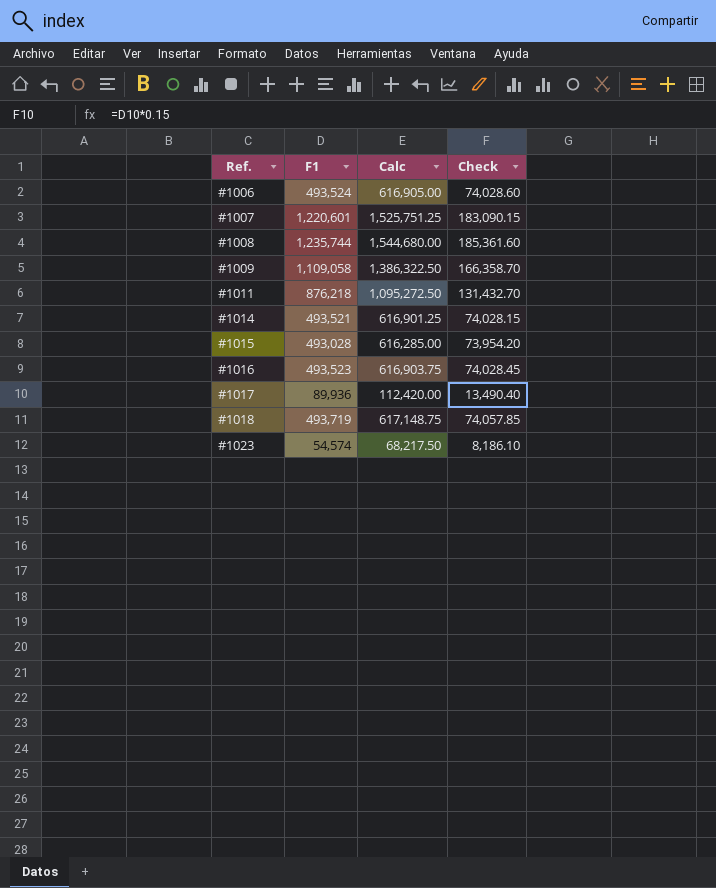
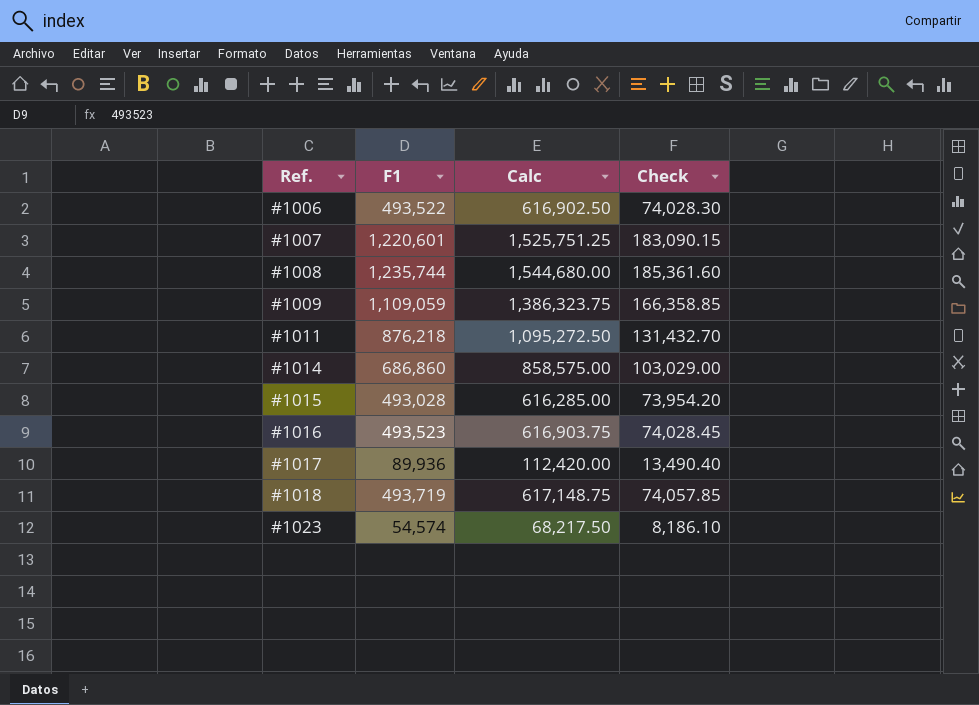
#1006 | F1: 493,524 -> 493,522
#1006 | Calc: 616,905.00 -> 616,902.50
#1006 | Check: 74,028.60 -> 74,028.30
#1009 | F1: 1,109,058 -> 1,109,059
#1009 | Calc: 1,386,322.50 -> 1,386,323.75
#1009 | Check: 166,358.70 -> 166,358.85
#1014 | F1: 493,521 -> 686,860
#1014 | Calc: 616,901.25 -> 858,575.00
#1014 | Check: 74,028.15 -> 103,029.00

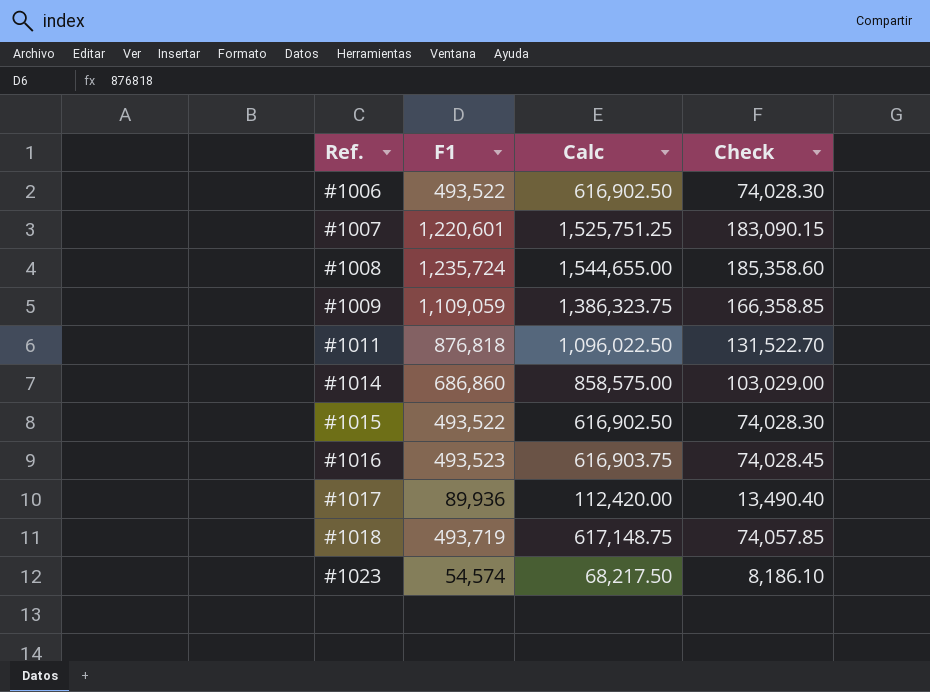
#1008 | F1: 1,235,744 -> 1,235,724
#1008 | Calc: 1,544,680.00 -> 1,544,655.00
#1008 | Check: 185,361.60 -> 185,358.60
#1011 | F1: 876,218 -> 876,818
#1011 | Calc: 1,095,272.50 -> 1,096,022.50
#1011 | Check: 131,432.70 -> 131,522.70
#1015 | F1: 493,028 -> 493,522
#1015 | Calc: 616,285.00 -> 616,902.50
#1015 | Check: 73,954.20 -> 74,028.30

